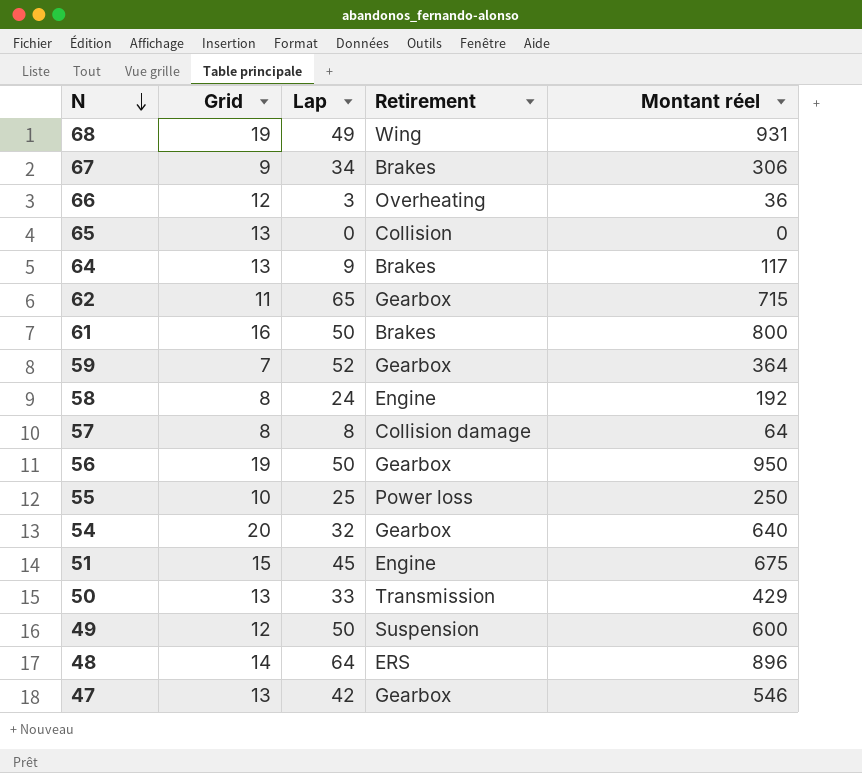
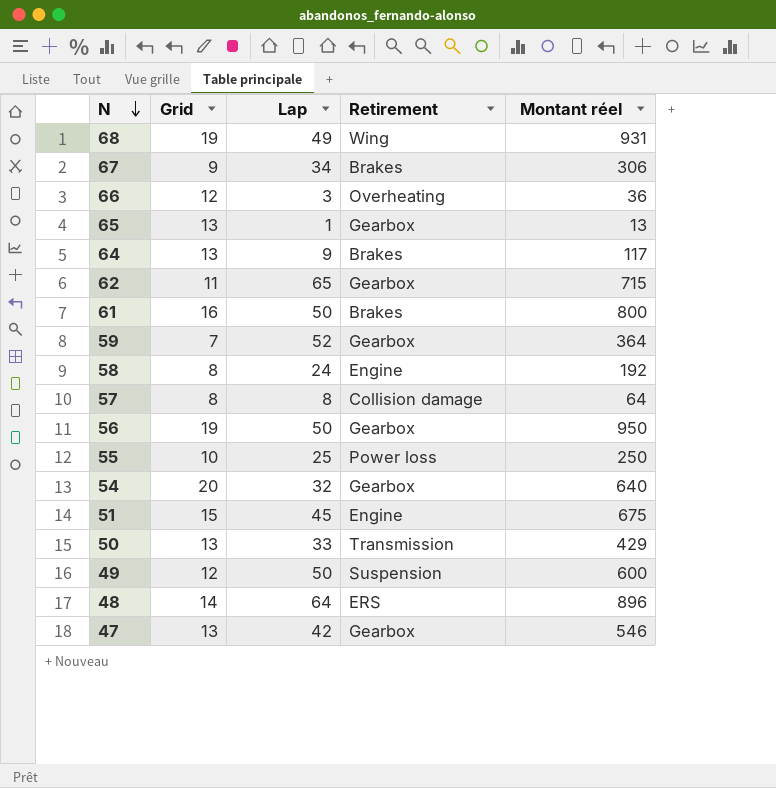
65 | Lap: 0 -> 1
65 | Retirement: Collision -> Gearbox
65 | Montant réel: 0 -> 13

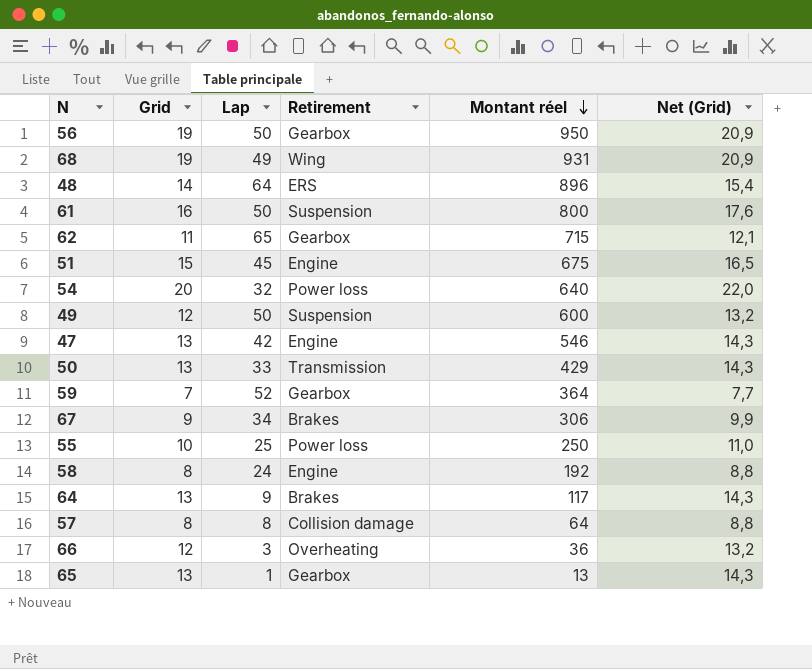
row order: N descending -> Montant réel descending
column Net (Grid) | formula: none -> [Grid] * 1,1
61 | Retirement: Brakes -> Suspension
54 | Retirement: Gearbox -> Power loss
47 | Retirement: Gearbox -> Engine

